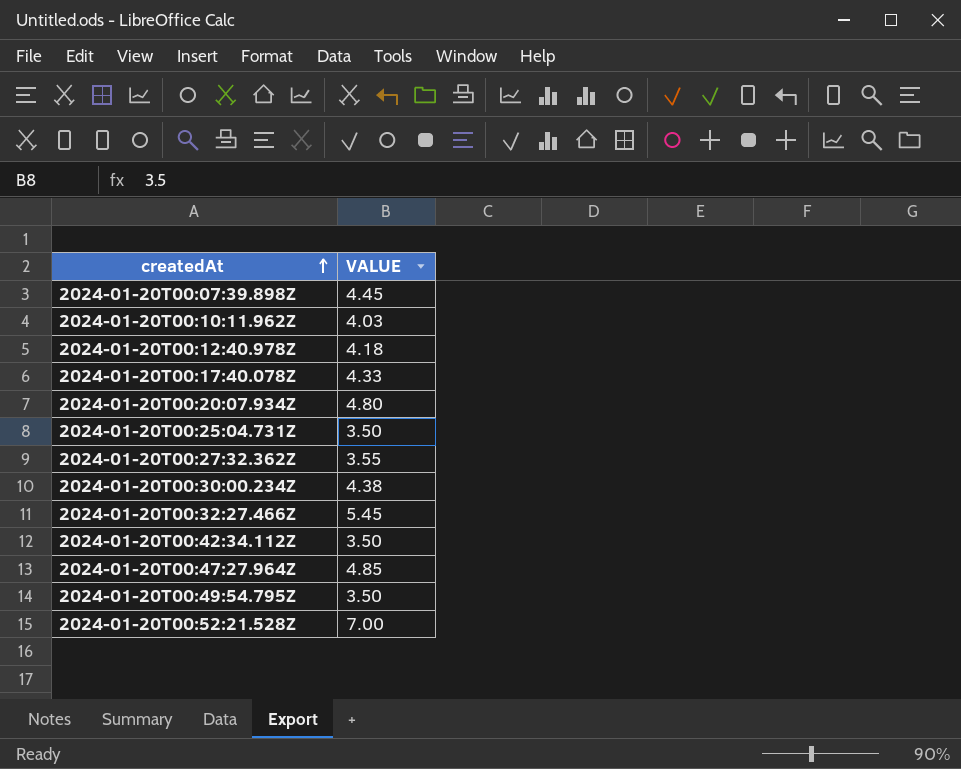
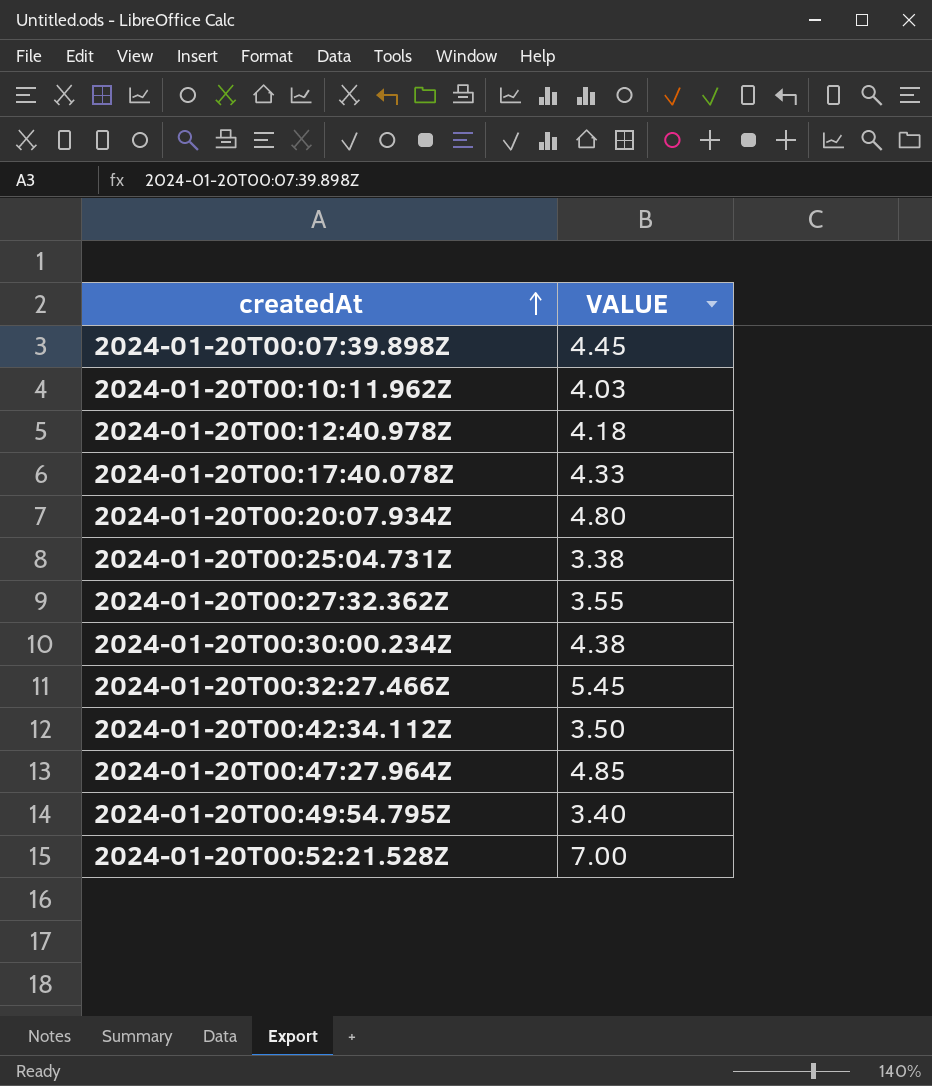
2024-01-20T00:25:04.731Z | VALUE: 3.50 -> 3.38
2024-01-20T00:49:54.795Z | VALUE: 3.50 -> 3.40

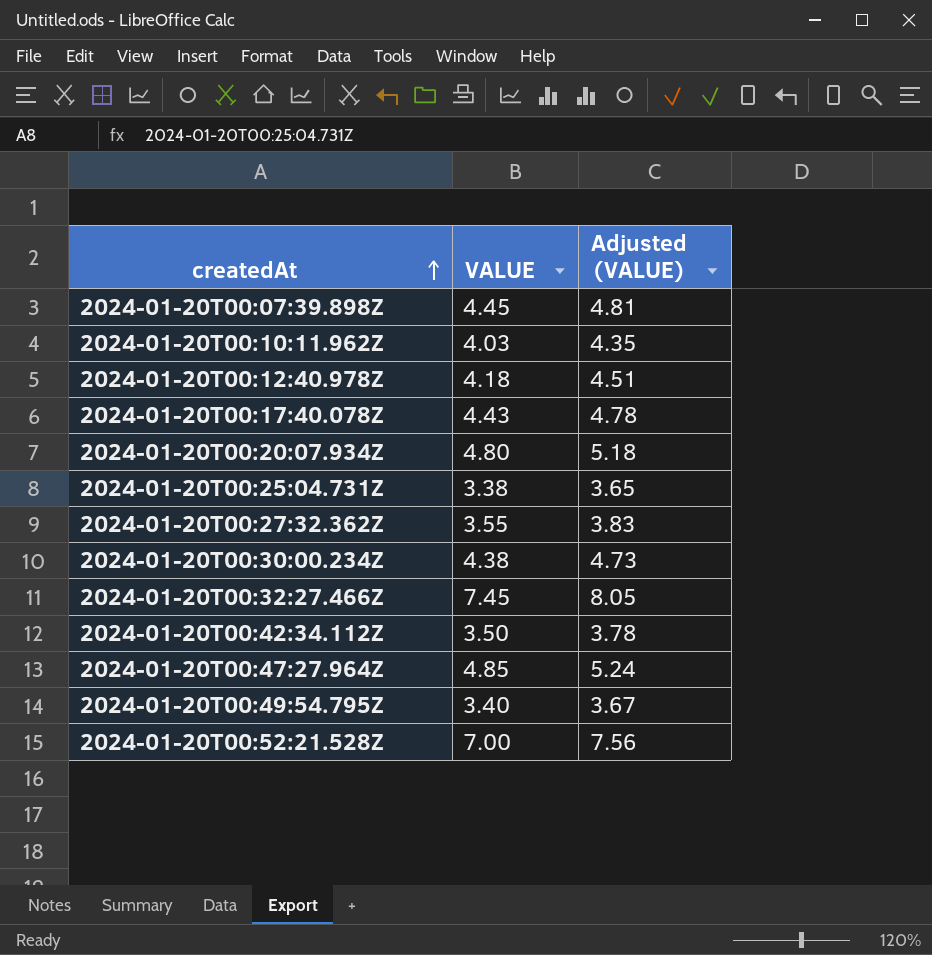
column Adjusted (VALUE) | formula: none -> [VALUE] * 1.08
2024-01-20T00:17:40.078Z | VALUE: 4.33 -> 4.43
2024-01-20T00:32:27.466Z | VALUE: 5.45 -> 7.45

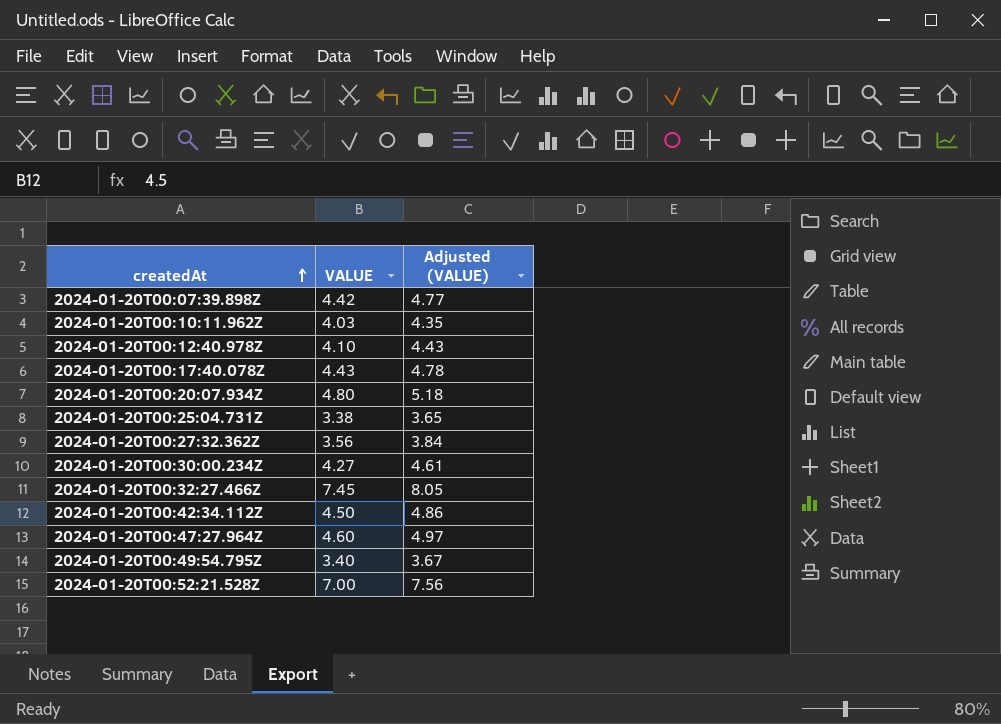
2024-01-20T00:07:39.898Z | VALUE: 4.45 -> 4.42
2024-01-20T00:07:39.898Z | Adjusted (VALUE): 4.81 -> 4.77
2024-01-20T00:12:40.978Z | VALUE: 4.18 -> 4.10
2024-01-20T00:12:40.978Z | Adjusted (VALUE): 4.51 -> 4.43
2024-01-20T00:27:32.362Z | VALUE: 3.55 -> 3.56
2024-01-20T00:27:32.362Z | Adjusted (VALUE): 3.83 -> 3.84
2024-01-20T00:30:00.234Z | VALUE: 4.38 -> 4.27
2024-01-20T00:30:00.234Z | Adjusted (VALUE): 4.73 -> 4.61
2024-01-20T00:42:34.112Z | VALUE: 3.50 -> 4.50
2024-01-20T00:42:34.112Z | Adjusted (VALUE): 3.78 -> 4.86
2024-01-20T00:47:27.964Z | VALUE: 4.85 -> 4.60
2024-01-20T00:47:27.964Z | Adjusted (VALUE): 5.24 -> 4.97

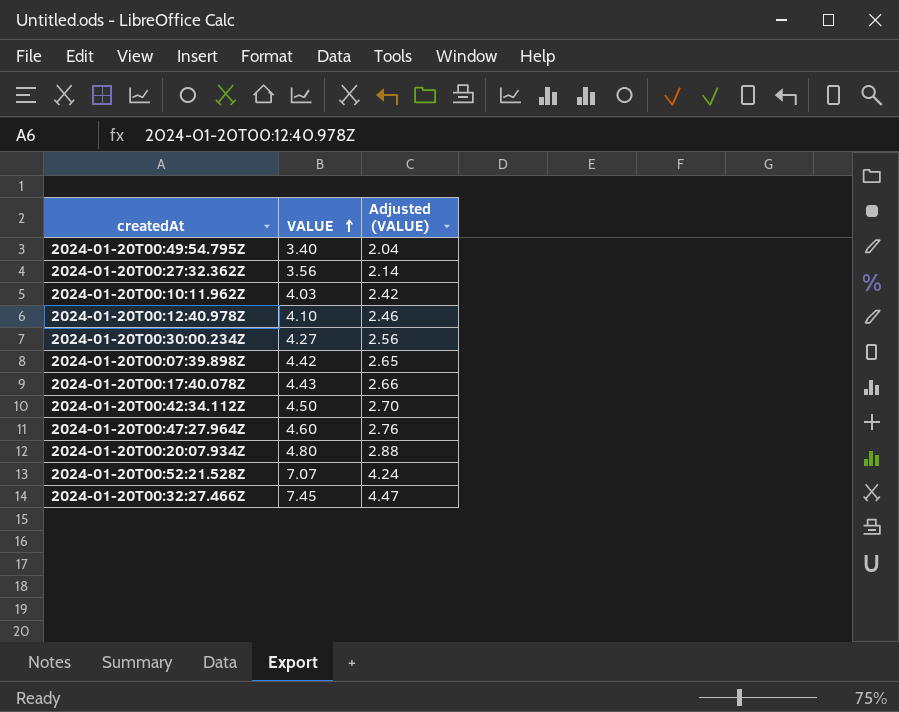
row order: createdAt ascending -> VALUE ascending
column Adjusted (VALUE) | formula: [VALUE] * 1.08 -> [VALUE] * 0.6
row 2024-01-20T00:25:04.731Z: 3.38 | 3.65 -> none
2024-01-20T00:52:21.528Z | VALUE: 7.00 -> 7.07

